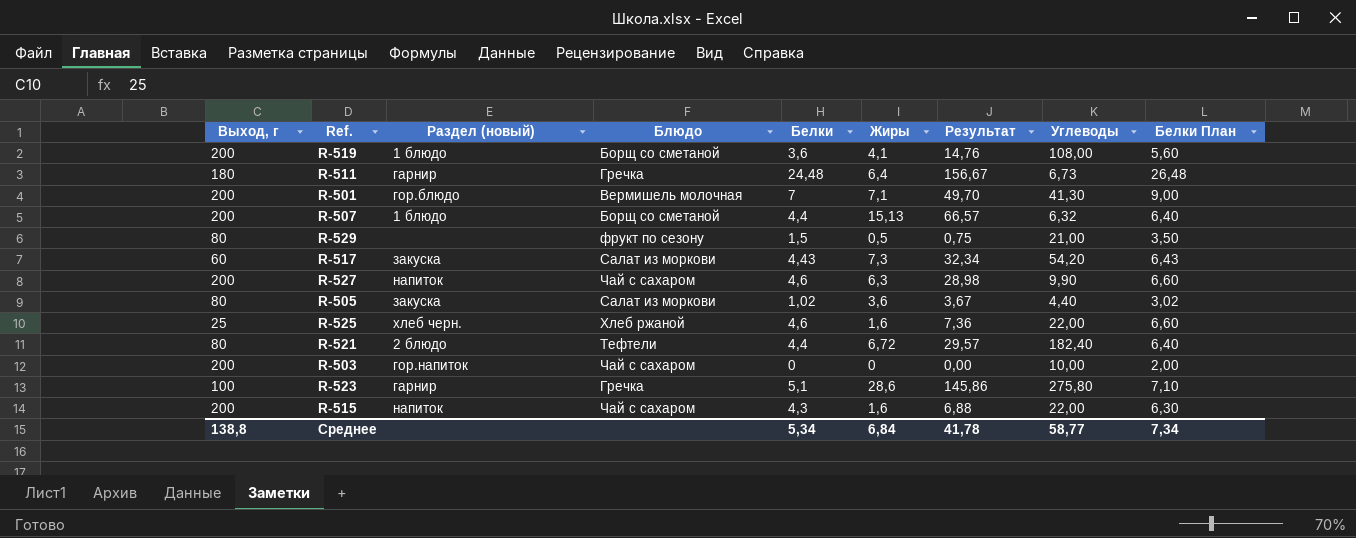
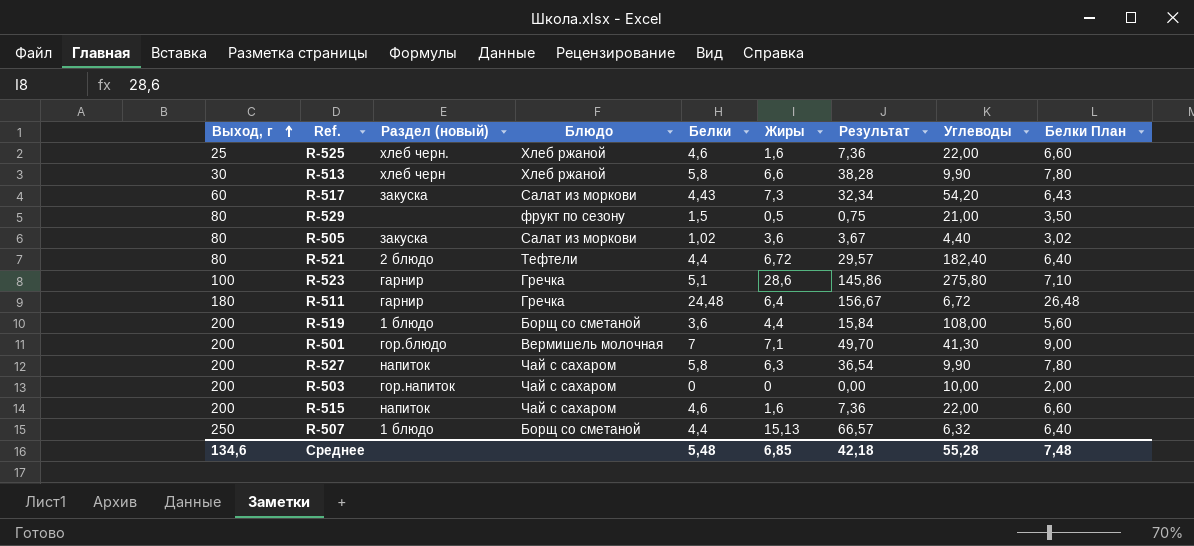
row order: none -> Выход, г ascending
row R-513: none -> 30 | хлеб черн | Хлеб ржаной | 5,8 | 6,6 | 38,28 | 9,90 | 7,80
R-511 | Углеводы: 6,73 -> 6,72
R-519 | Жиры: 4,1 -> 4,4
R-519 | Результат: 14,76 -> 15,84
R-527 | Белки: 4,6 -> 5,8
R-527 | Результат: 28,98 -> 36,54
R-527 | Белки План: 6,60 -> 7,80
R-515 | Белки: 4,3 -> 4,6
R-515 | Результат: 6,88 -> 7,36
R-515 | Белки План: 6,30 -> 6,60
R-507 | Выход, г: 200 -> 250
Среднее | Выход, г: 138,8 -> 134,6
Среднее | Белки: 5,34 -> 5,48
Среднее | Жиры: 6,84 -> 6,85
Среднее | Результат: 41,78 -> 42,18
Среднее | Углеводы: 58,77 -> 55,28
Среднее | Белки План: 7,34 -> 7,48

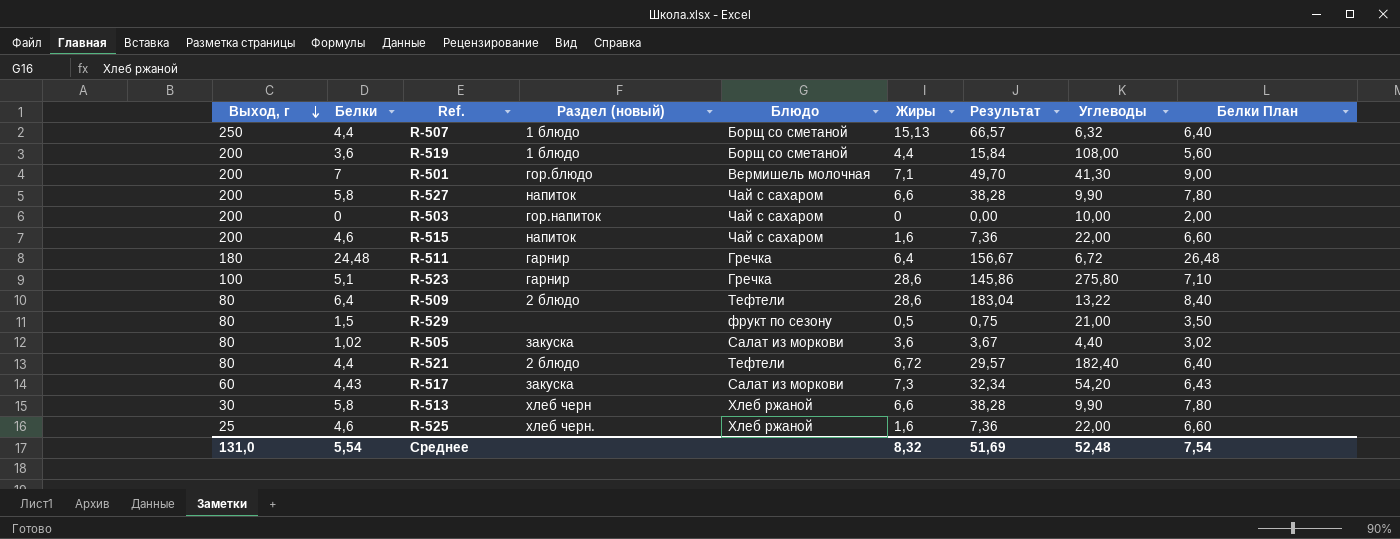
row order: Выход, г ascending -> Выход, г descending
column Белки | position: 5 -> 2
R-527 | Жиры: 6,3 -> 6,6
R-527 | Результат: 36,54 -> 38,28
row R-509: none -> 80 | 6,4 | 2 блюдо | Тефтели | 28,6 | 183,04 | 13,22 | 8,40
Среднее | Выход, г: 134,6 -> 131,0
Среднее | Белки: 5,48 -> 5,54
Среднее | Жиры: 6,85 -> 8,32
Среднее | Результат: 42,18 -> 51,69
Среднее | Углеводы: 55,28 -> 52,48
Среднее | Белки План: 7,48 -> 7,54

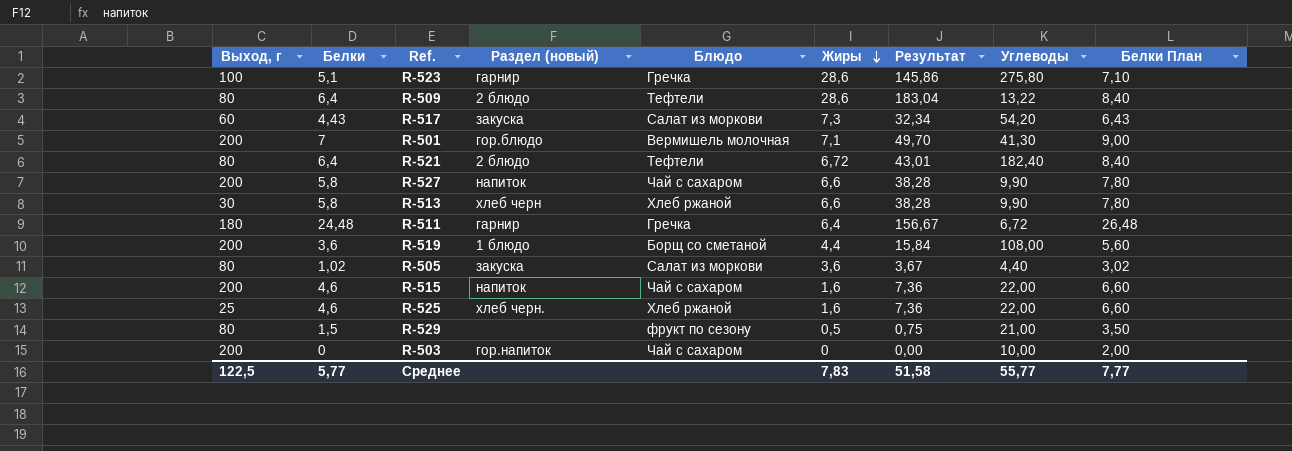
row order: Выход, г descending -> Жиры descending
row R-507: 250 | 4,4 | 1 блюдо | Борщ со сметаной | 15,13 | 66,57 | 6,32 | 6,40 -> none
R-521 | Белки: 4,4 -> 6,4
R-521 | Результат: 29,57 -> 43,01
R-521 | Белки План: 6,40 -> 8,40
Среднее | Выход, г: 131,0 -> 122,5
Среднее | Белки: 5,54 -> 5,77
Среднее | Жиры: 8,32 -> 7,83
Среднее | Результат: 51,69 -> 51,58
Среднее | Углеводы: 52,48 -> 55,77
Среднее | Белки План: 7,54 -> 7,77

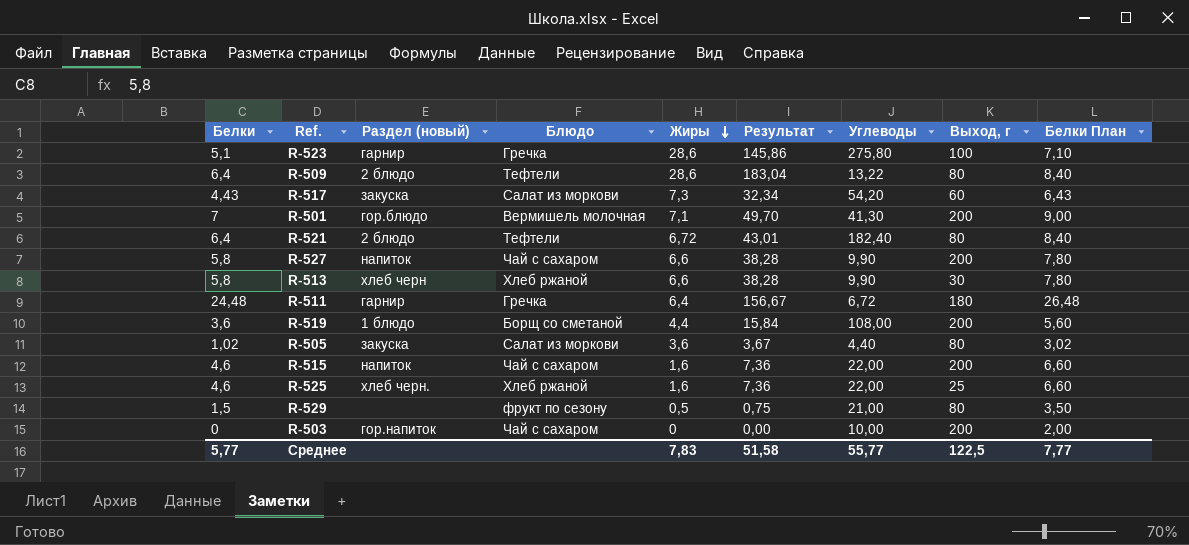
column Выход, г | position: 1 -> 8

